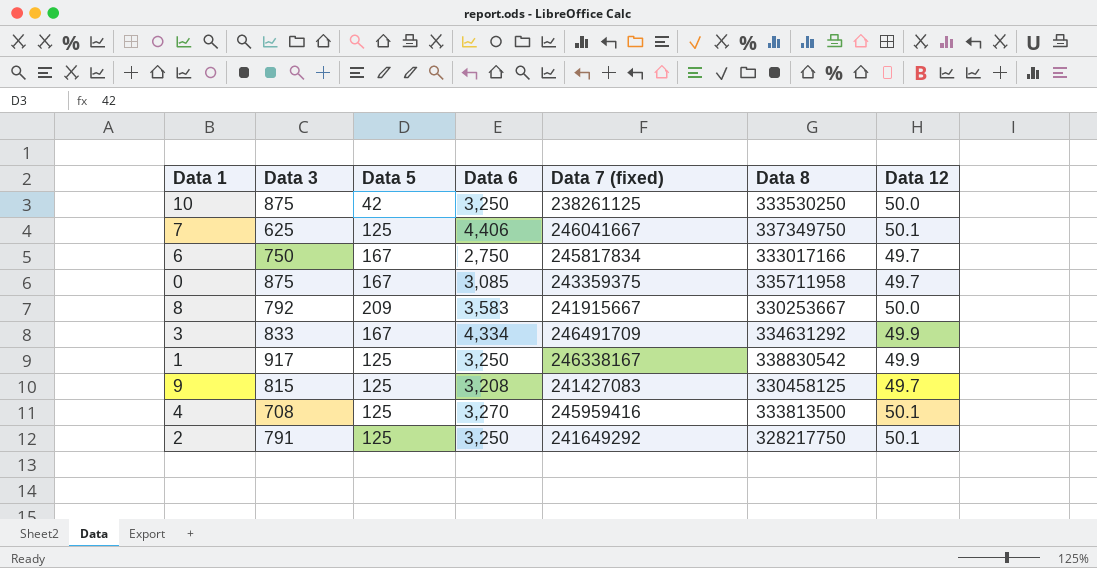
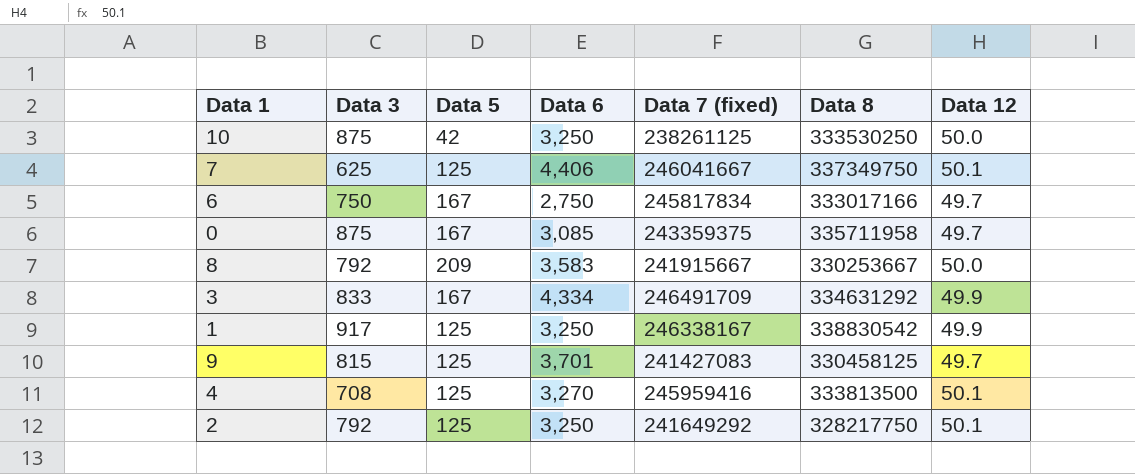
9 | Data 6: 3,208 -> 3,701
2 | Data 3: 791 -> 792

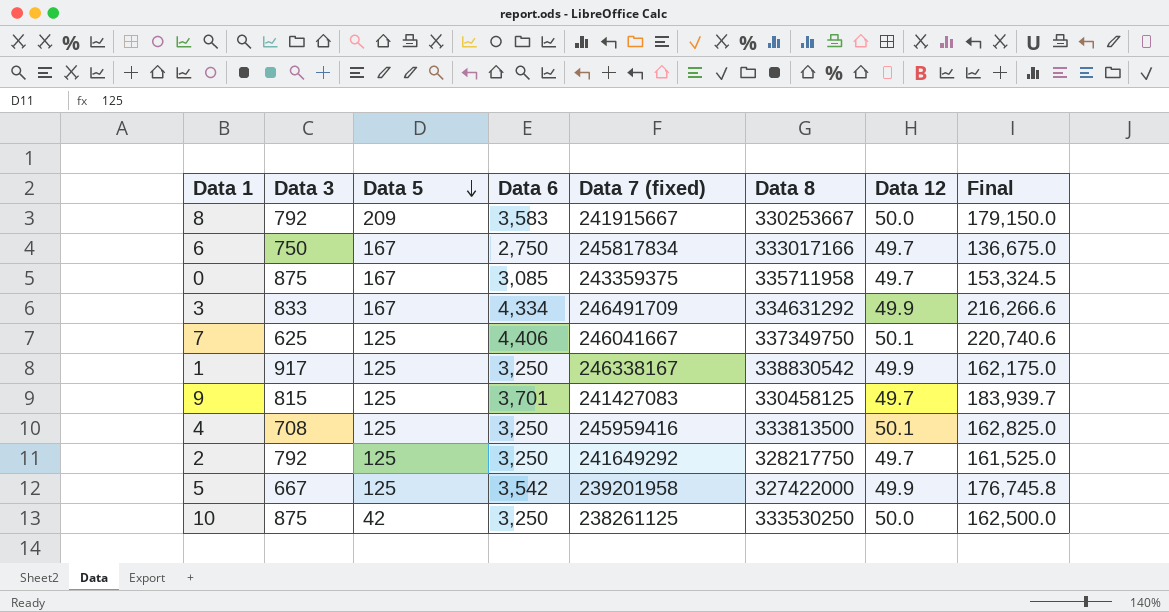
row order: none -> Data 5 descending
column Final | formula: none -> [Data 6] * [Data 12]
4 | Data 6: 3,270 -> 3,250
2 | Data 12: 50.1 -> 49.7
row 5: none -> 667 | 125 | 3,542 | 239201958 | 327422000 | 49.9 | 176,745.8

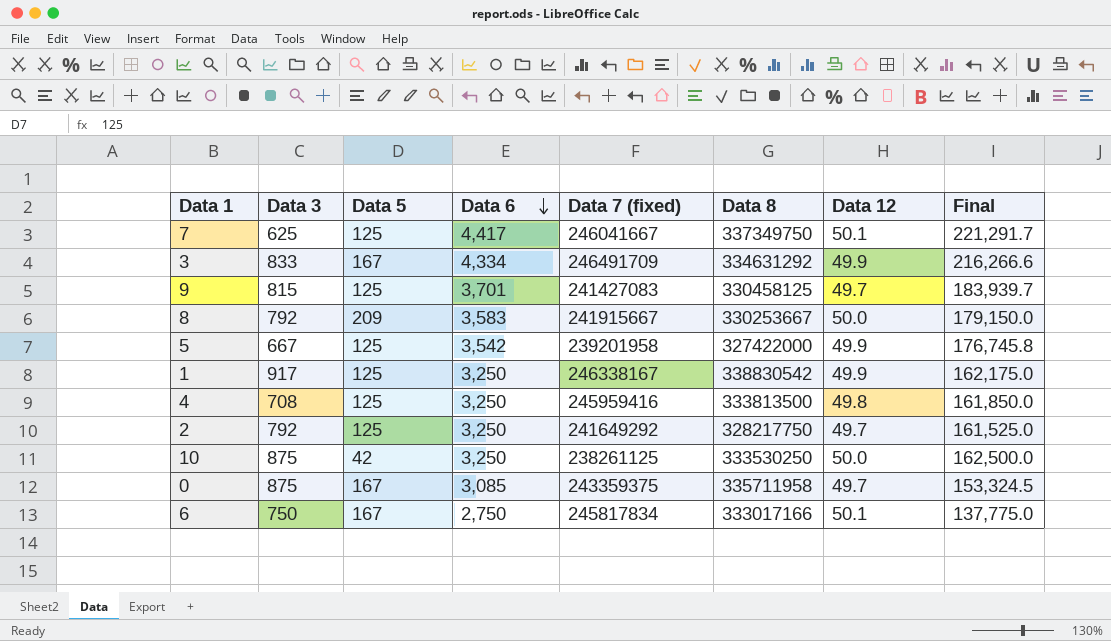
row order: Data 5 descending -> Data 6 descending
7 | Data 6: 4,406 -> 4,417
7 | Final: 220,740.6 -> 221,291.7
4 | Data 12: 50.1 -> 49.8
4 | Final: 162,825.0 -> 161,850.0
6 | Data 12: 49.7 -> 50.1
6 | Final: 136,675.0 -> 137,775.0

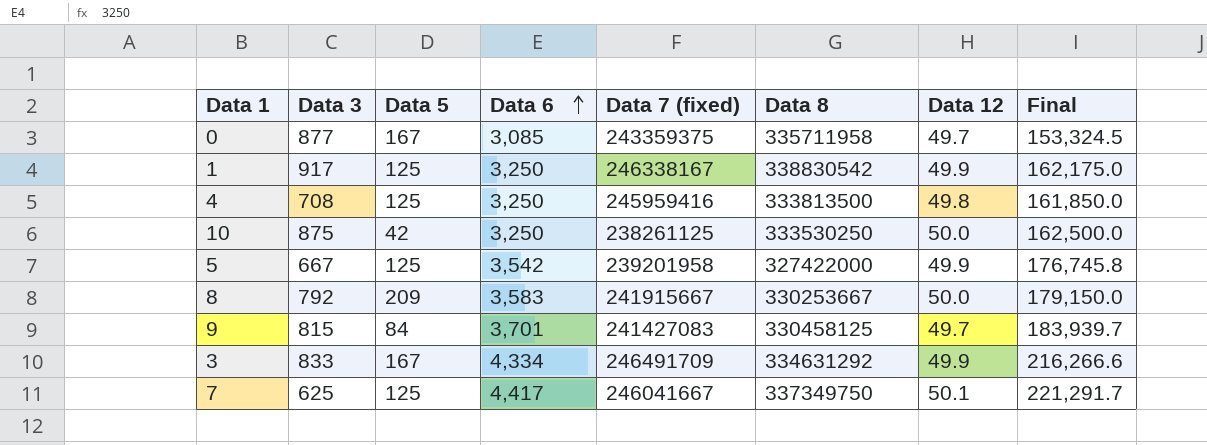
row order: Data 6 descending -> Data 6 ascending
row 2: 792 | 125 | 3,250 | 241649292 | 328217750 | 49.7 | 161,525.0 -> none
row 6: 750 | 167 | 2,750 | 245817834 | 333017166 | 50.1 | 137,775.0 -> none
0 | Data 3: 875 -> 877
9 | Data 5: 125 -> 84

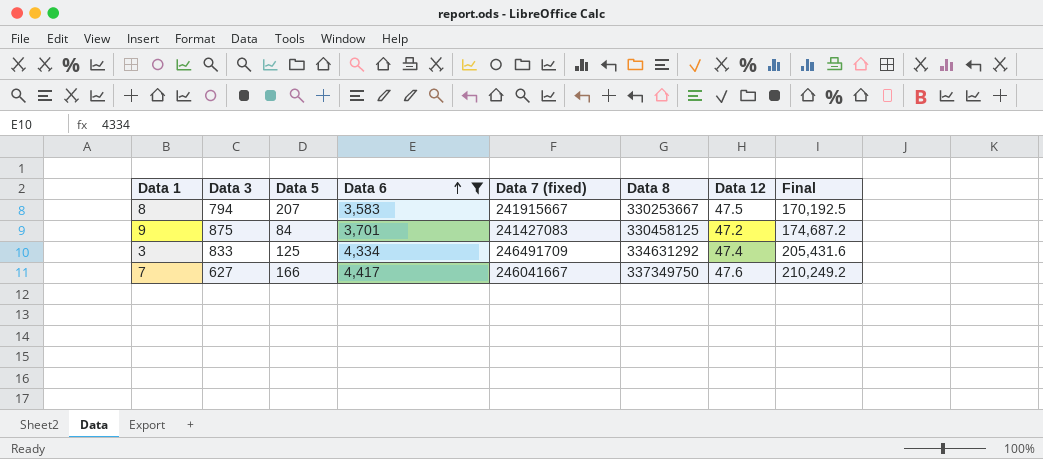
filter: none -> Data 6 >= 3,583
8 | Data 3: 792 -> 794
8 | Data 5: 209 -> 207
8 | Data 12: 50.0 -> 47.5
8 | Final: 179,150.0 -> 170,192.5
9 | Data 3: 815 -> 875
9 | Data 12: 49.7 -> 47.2
9 | Final: 183,939.7 -> 174,687.2
3 | Data 5: 167 -> 125
3 | Data 12: 49.9 -> 47.4
3 | Final: 216,266.6 -> 205,431.6
7 | Data 3: 625 -> 627
7 | Data 5: 125 -> 166
7 | Data 12: 50.1 -> 47.6
7 | Final: 221,291.7 -> 210,249.2

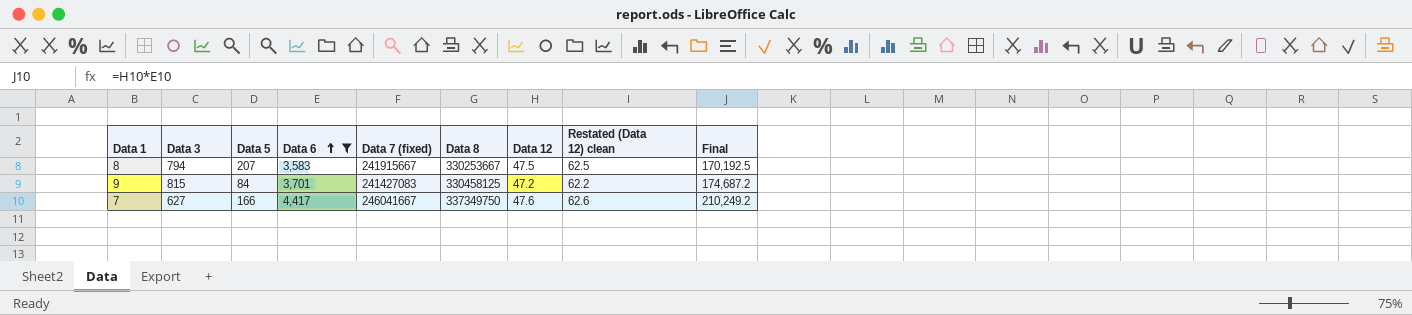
column Restated (Data 12) clean | formula: none -> [Data 12] + 15
row 3: 833 | 125 | 4,334 | 246491709 | 334631292 | 47.4 | 205,431.6 -> none
9 | Data 3: 875 -> 815

